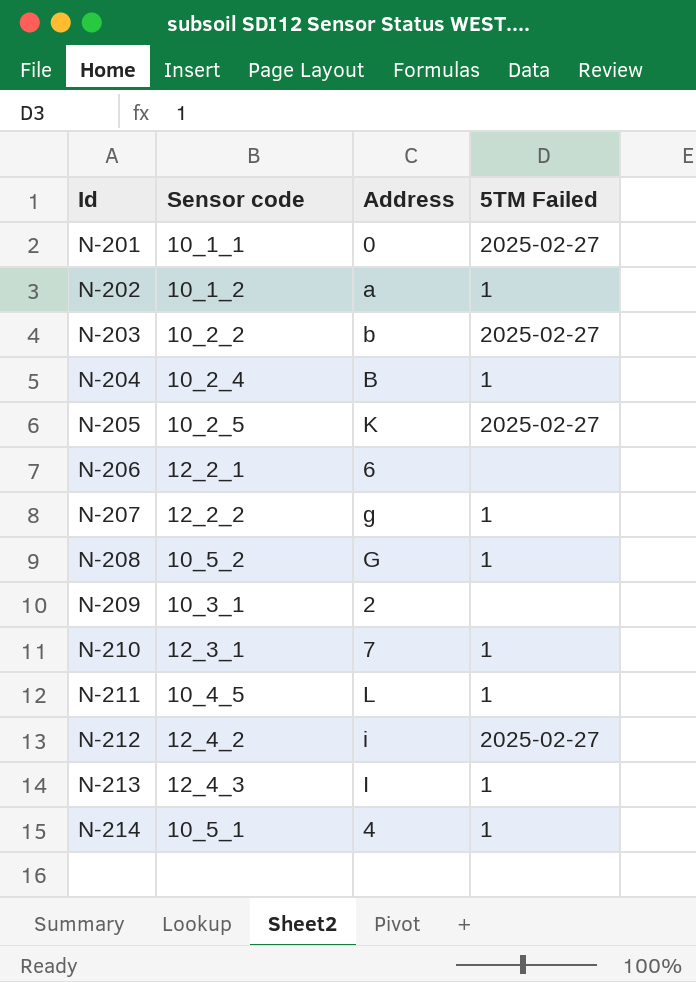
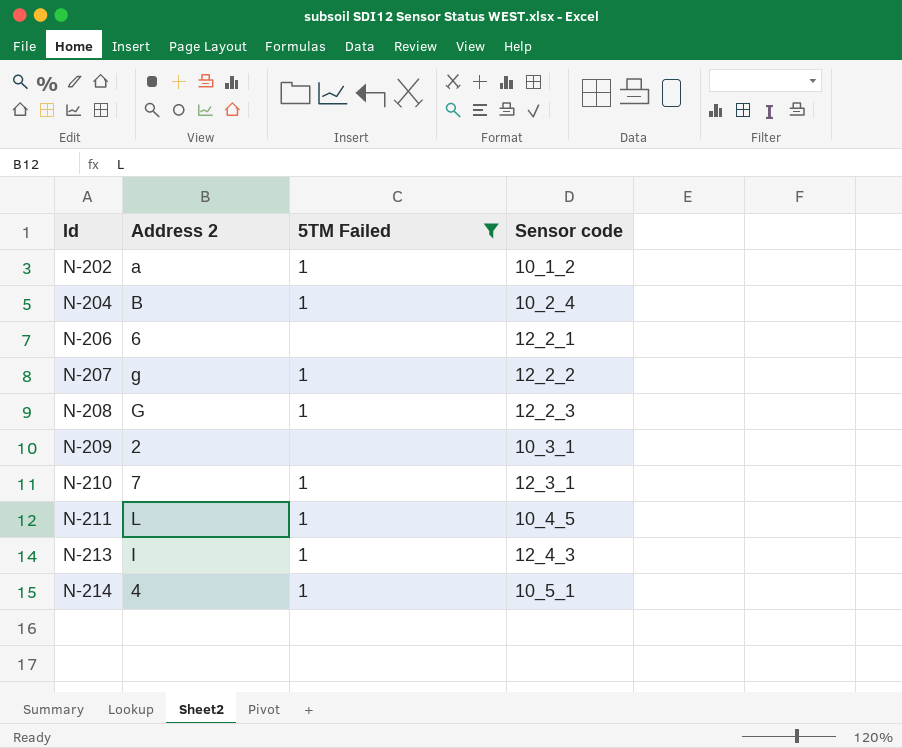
filter: none -> 5TM Failed != 2025-02-27
column name: Address -> Address 2
column Sensor code | position: 2 -> 4
N-208 | Sensor code: 10_5_2 -> 12_2_3

